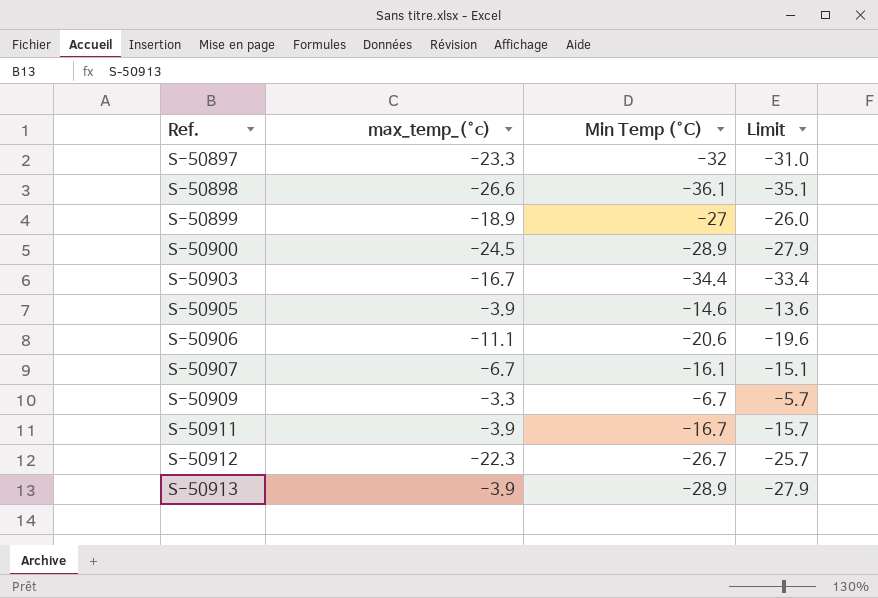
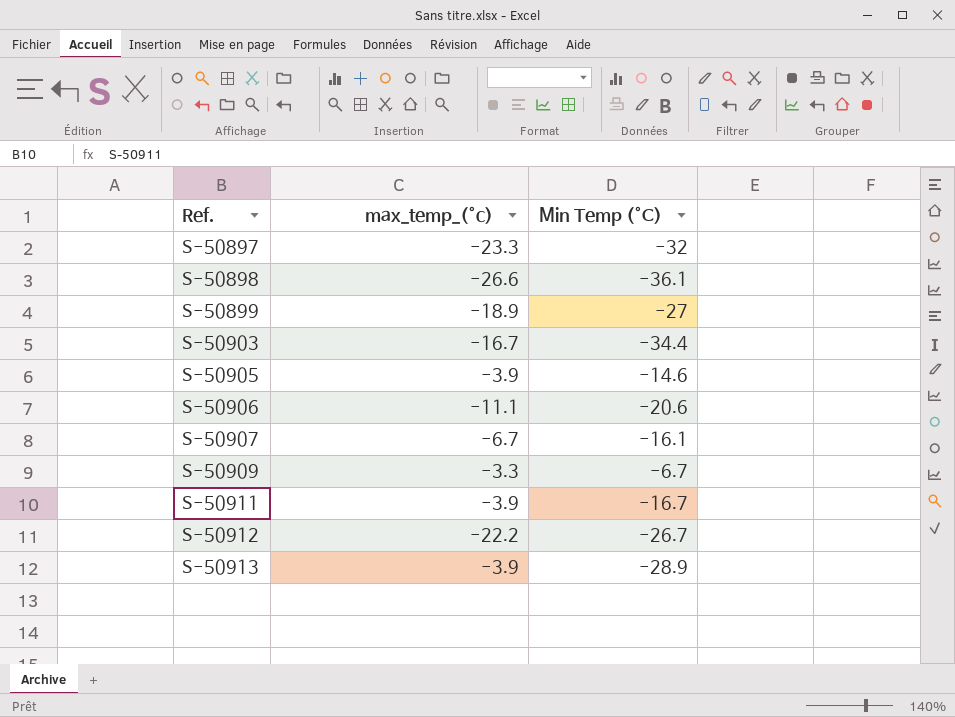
column Limit | formula: [Min Temp (°C)] + 1 -> none
row S-50900: -24.5 | -28.9 | -27.9 -> none
S-50912 | max_temp_(°c): -22.3 -> -22.2

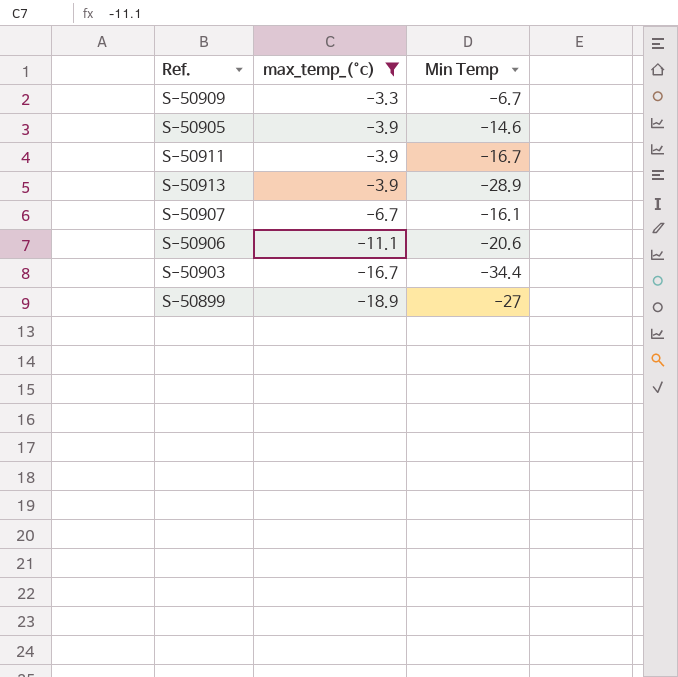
filter: none -> max_temp_(°c) >= -18.9
row order: Ref. ascending -> max_temp_(°c) descending
column name: Min Temp (°C) -> Min Temp

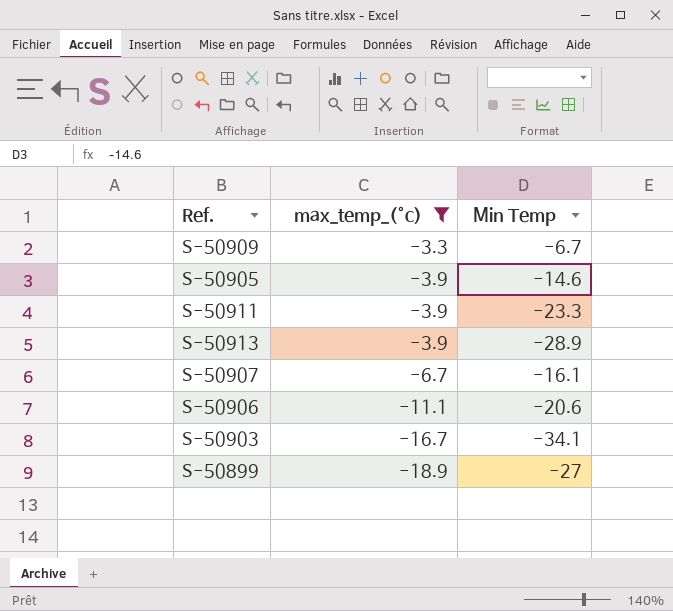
S-50911 | Min Temp: -16.7 -> -23.3
S-50903 | Min Temp: -34.4 -> -34.1

